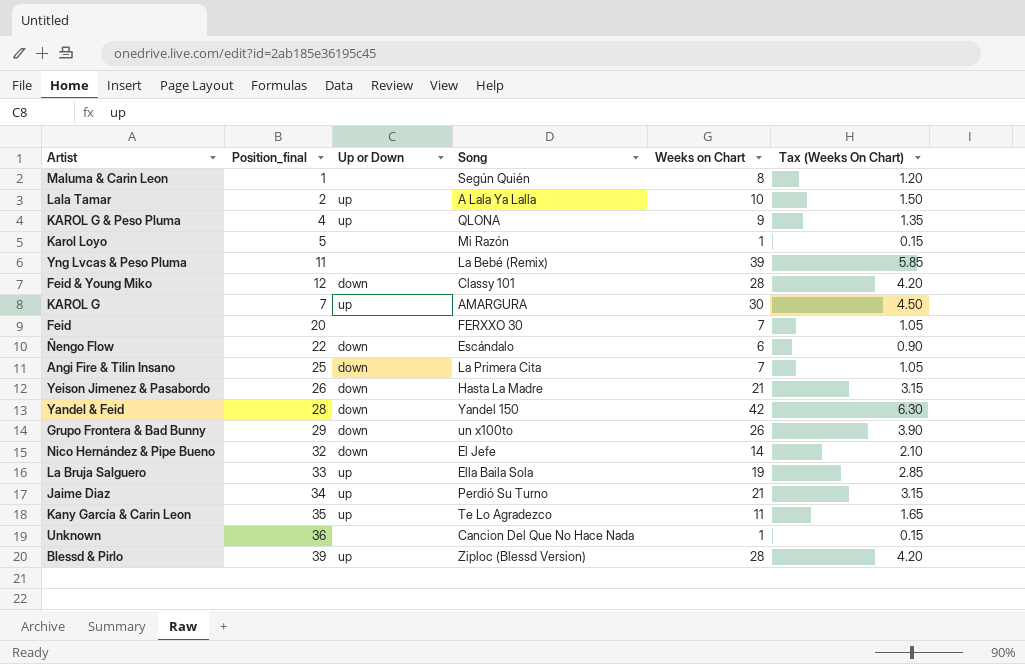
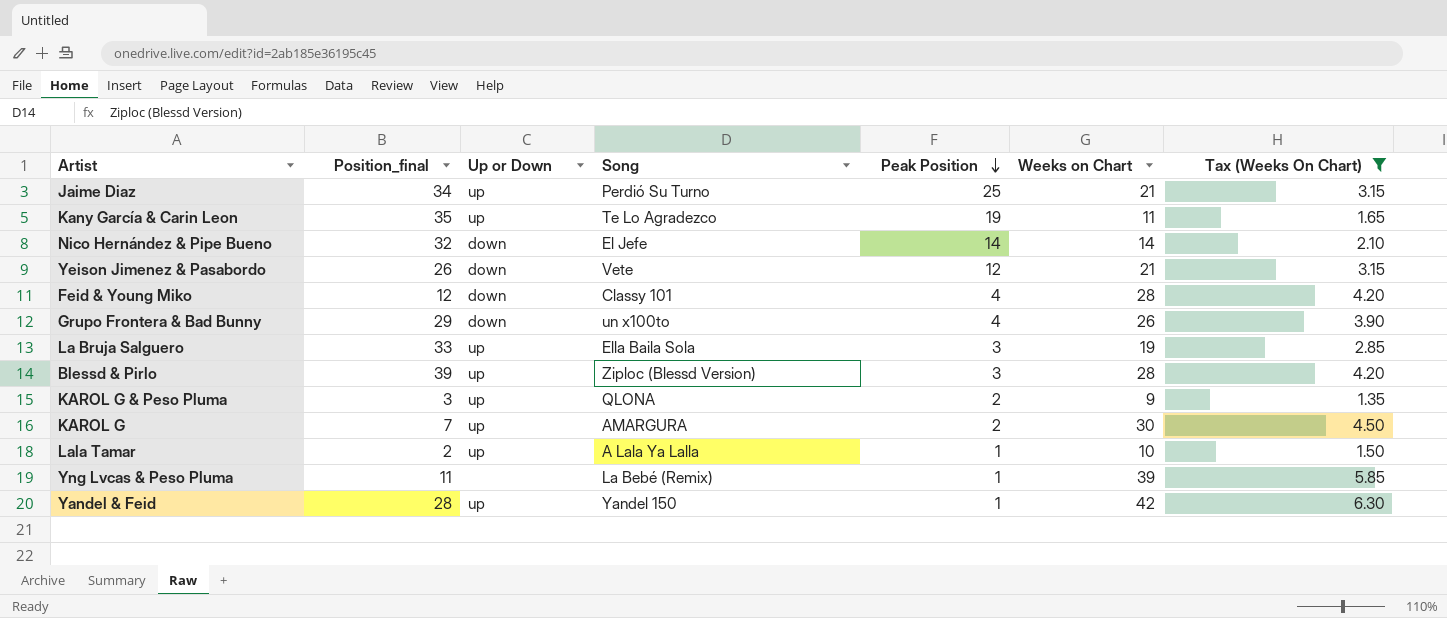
filter: none -> Tax (Weeks On Chart) >= 1.35
row order: none -> Peak Position descending
column Peak Position | position: none -> 5
Yeison Jimenez & Pasabordo | Song: Hasta La Madre -> Vete
KAROL G & Peso Pluma | Position_final: 4 -> 3
Yandel & Feid | Up or Down: down -> up

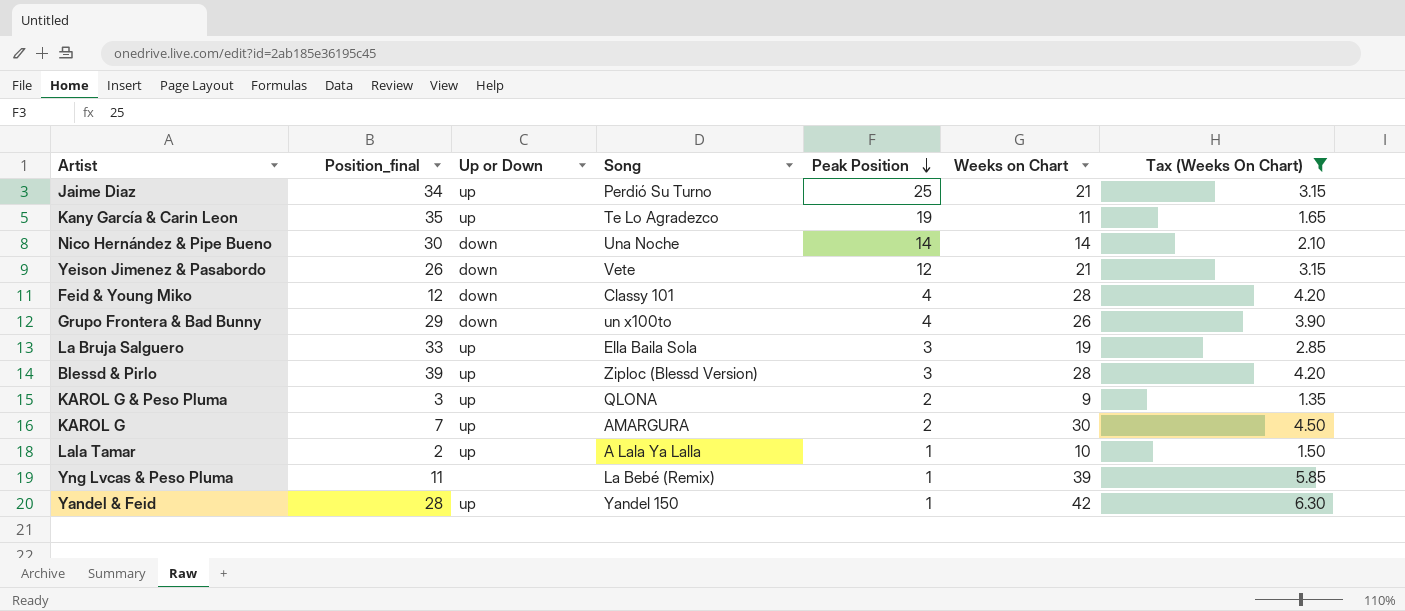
Nico Hernández & Pipe Bueno | Position_final: 32 -> 30
Nico Hernández & Pipe Bueno | Song: El Jefe -> Una Noche

